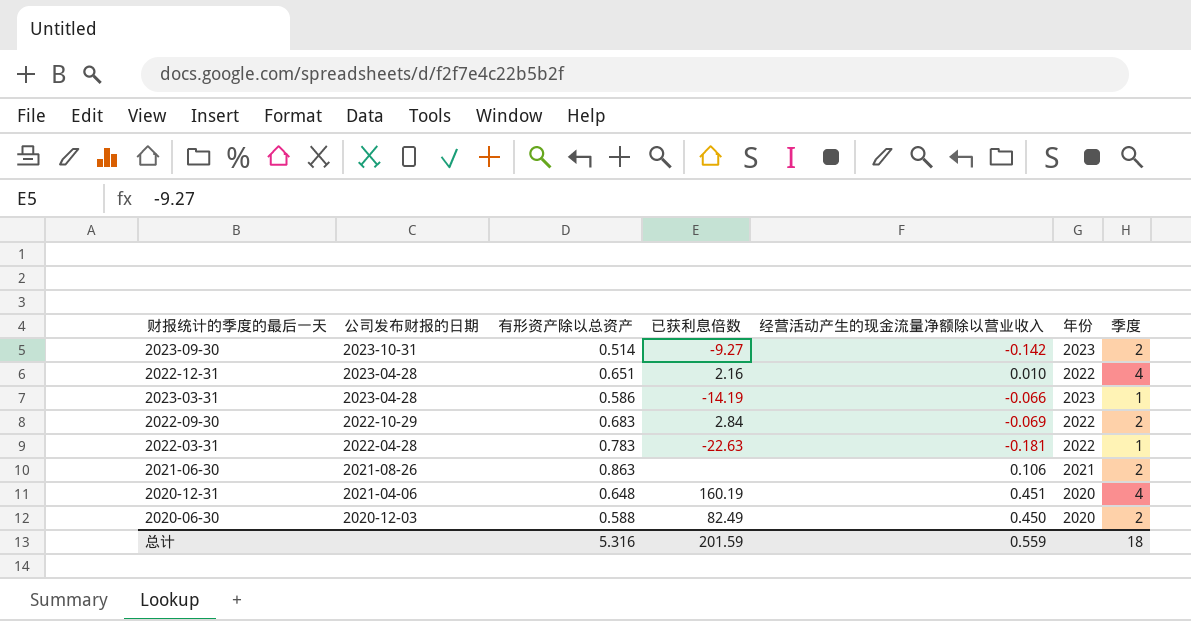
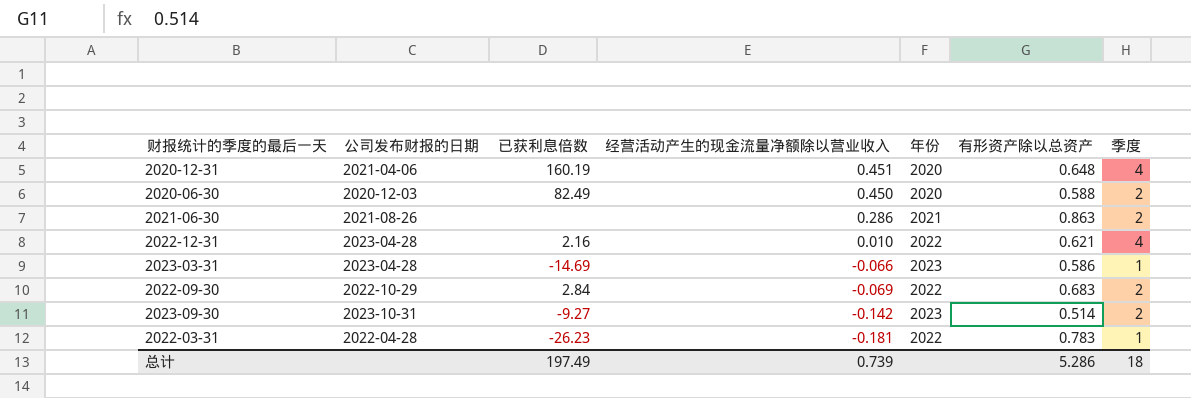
row order: 公司发布财报的日期 descending -> 经营活动产生的现金流量净额除以营业收入 descending
column 有形资产除以总资产 | position: 3 -> 6
2021-06-30 | 经营活动产生的现金流量净额除以营业收入: 0.106 -> 0.286
2022-12-31 | 有形资产除以总资产: 0.651 -> 0.621
2023-03-31 | 已获利息倍数: -14.19 -> -14.69
2022-03-31 | 已获利息倍数: -22.63 -> -26.23
总计 | 已获利息倍数: 201.59 -> 197.49
总计 | 经营活动产生的现金流量净额除以营业收入: 0.559 -> 0.739
总计 | 有形资产除以总资产: 5.316 -> 5.286

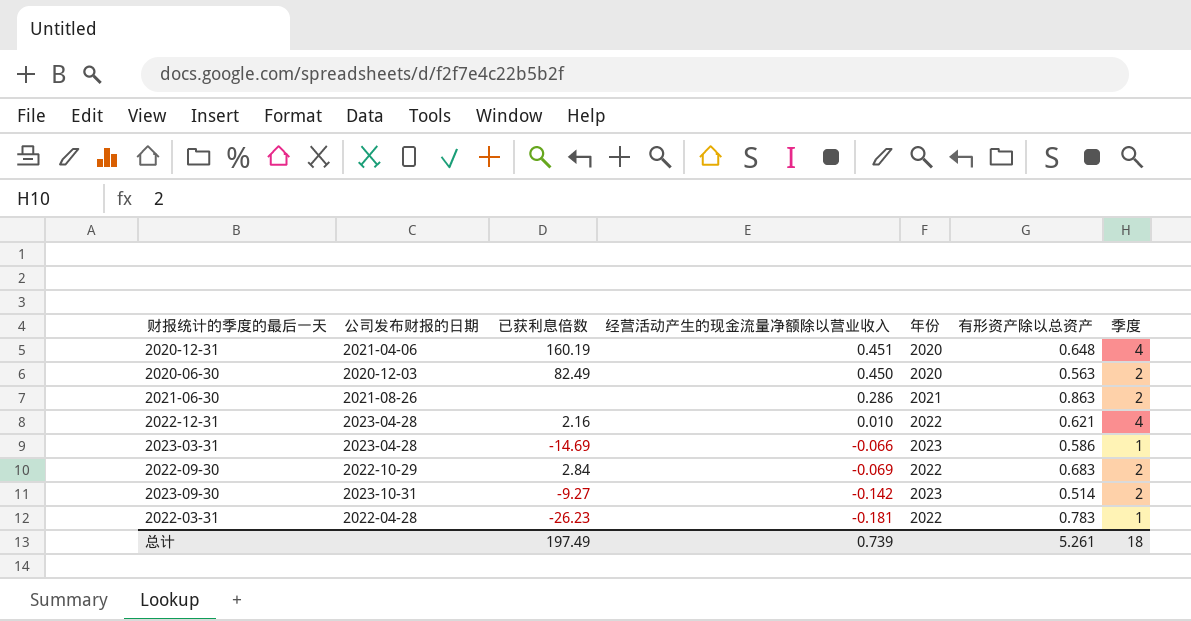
2020-06-30 | 有形资产除以总资产: 0.588 -> 0.563
总计 | 有形资产除以总资产: 5.286 -> 5.261

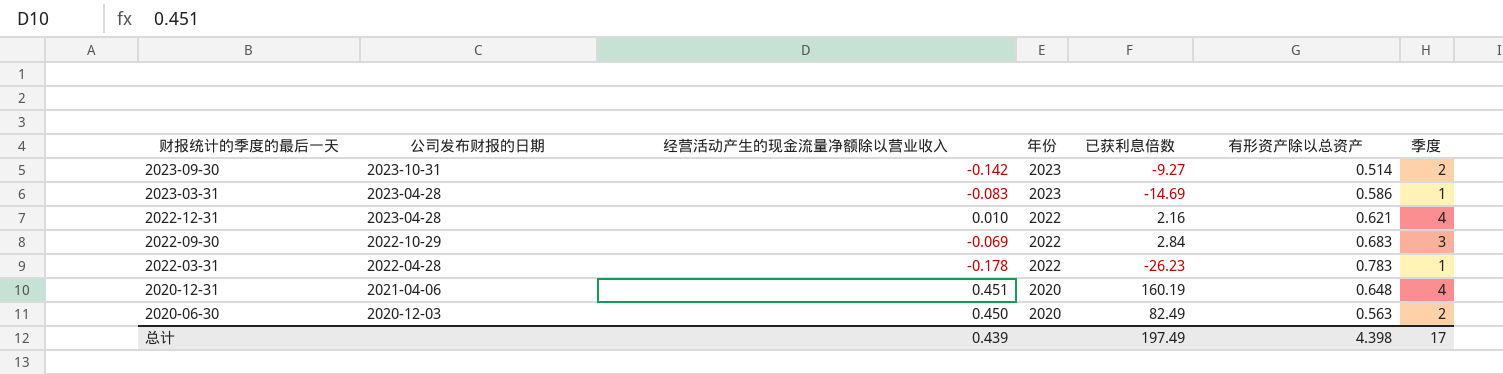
row order: 经营活动产生的现金流量净额除以营业收入 descending -> 财报统计的季度的最后一天 descending
column 已获利息倍数 | position: 3 -> 5
row 2021-06-30: 2021-08-26 | none | 0.286 | 2021 | 0.863 | 2 -> none
2023-03-31 | 经营活动产生的现金流量净额除以营业收入: -0.066 -> -0.083
2022-09-30 | 季度: 2 -> 3
2022-03-31 | 经营活动产生的现金流量净额除以营业收入: -0.181 -> -0.178
总计 | 经营活动产生的现金流量净额除以营业收入: 0.739 -> 0.439
总计 | 有形资产除以总资产: 5.261 -> 4.398
总计 | 季度: 18 -> 17

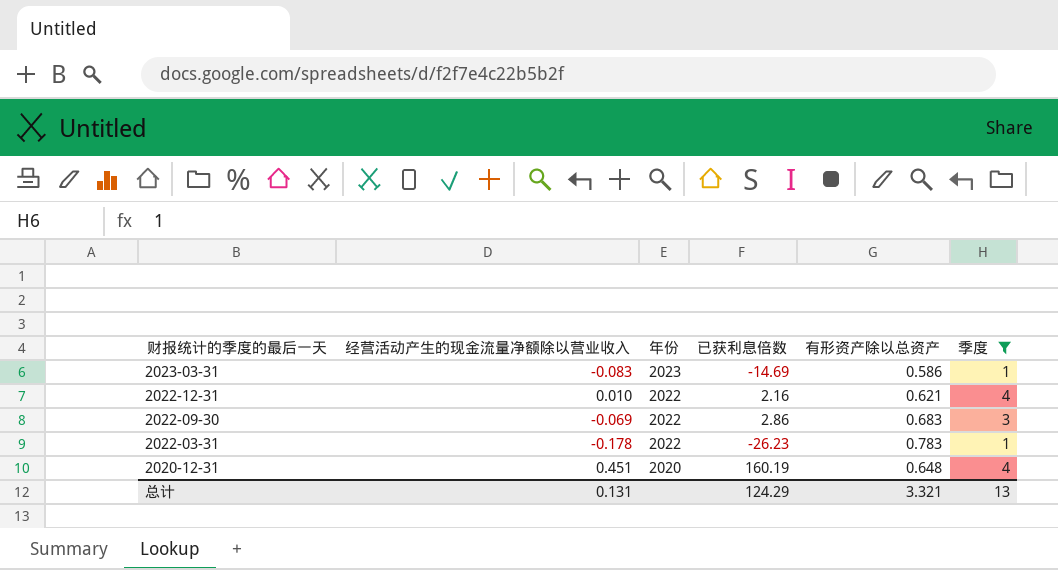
filter: none -> 季度 != 2
column 公司发布财报的日期 | position: 2 -> none
2022-09-30 | 已获利息倍数: 2.84 -> 2.86
总计 | 经营活动产生的现金流量净额除以营业收入: 0.439 -> 0.131
总计 | 已获利息倍数: 197.49 -> 124.29
总计 | 有形资产除以总资产: 4.398 -> 3.321
总计 | 季度: 17 -> 13

